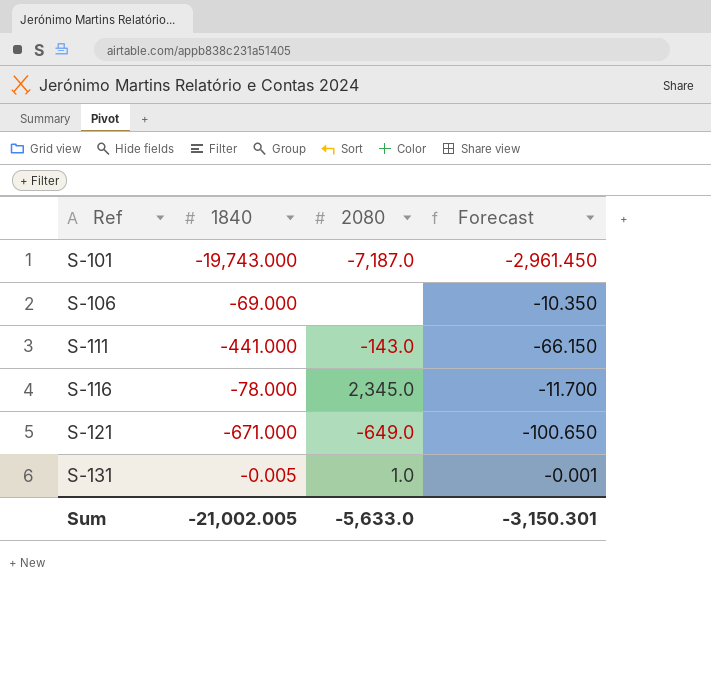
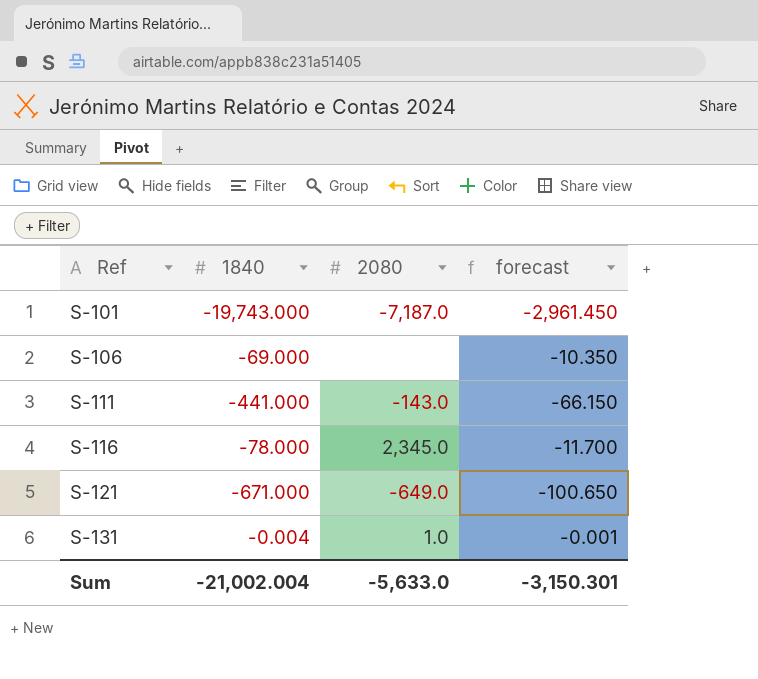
column name: Forecast -> forecast
S-131 | 1840: -0.005 -> -0.004
Sum | 1840: -21,002.005 -> -21,002.004

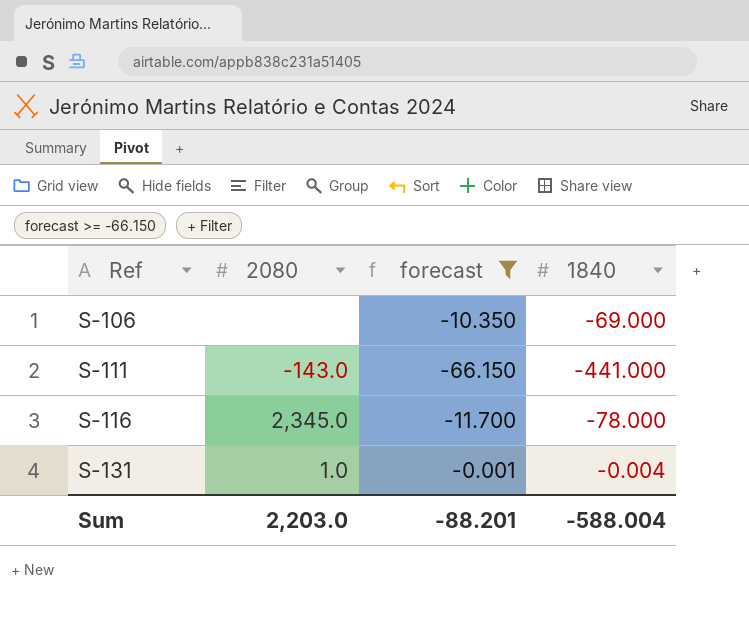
filter: none -> forecast >= -66.150
column 1840 | position: 2 -> 4
Sum | 2080: -5,633.0 -> 2,203.0
Sum | forecast: -3,150.301 -> -88.201
Sum | 1840: -21,002.004 -> -588.004

